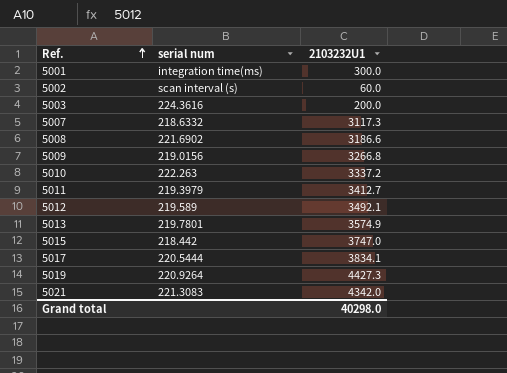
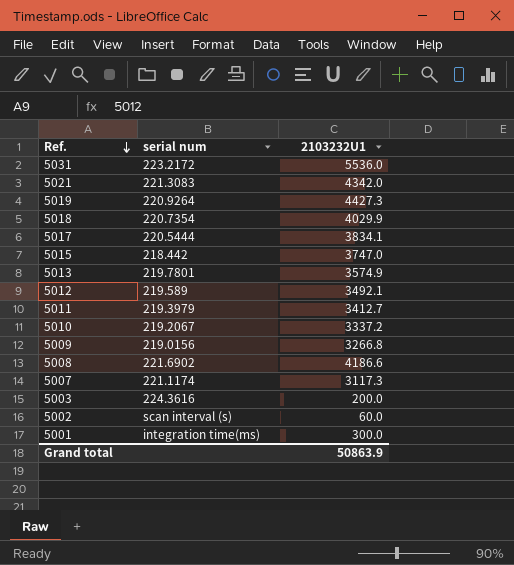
row order: Ref. ascending -> Ref. descending
row 5031: none -> 223.2172 | 5536.0
row 5018: none -> 220.7354 | 4029.9
5010 | serial num: 222.263 -> 219.2067
5008 | 2103232U1: 3186.6 -> 4186.6
5007 | serial num: 218.6332 -> 221.1174
Grand total | 2103232U1: 40298.0 -> 50863.9

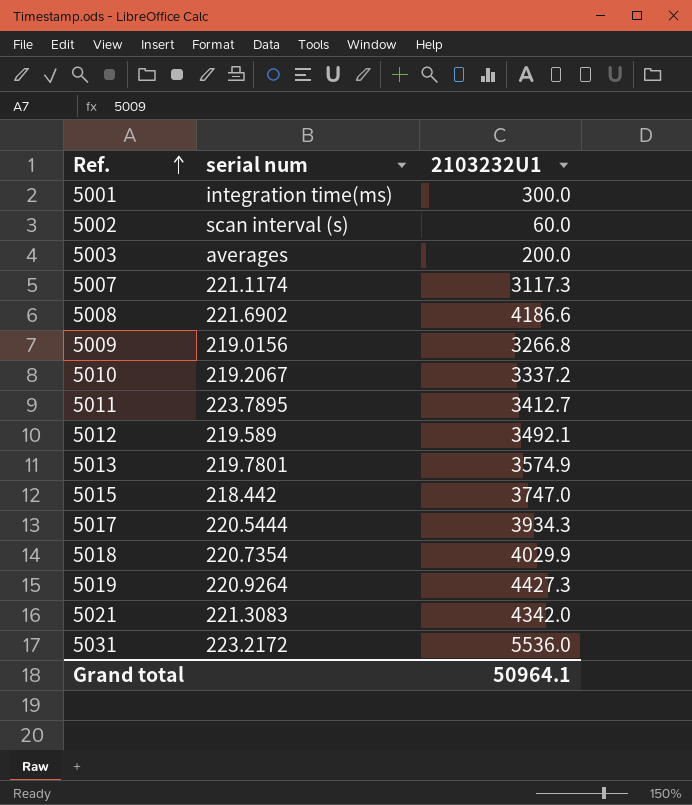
row order: Ref. descending -> Ref. ascending
5003 | serial num: 224.3616 -> averages
5011 | serial num: 219.3979 -> 223.7895
5017 | 2103232U1: 3834.1 -> 3934.3
Grand total | 2103232U1: 50863.9 -> 50964.1

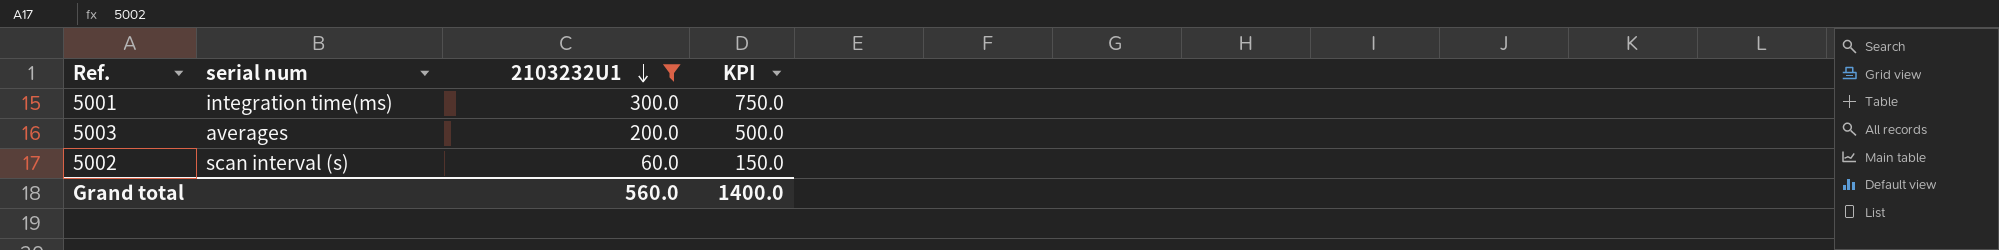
filter: none -> 2103232U1 <= 300.0
row order: Ref. ascending -> 2103232U1 descending
column KPI | formula: none -> [2103232U1] * 2.5
Grand total | 2103232U1: 50964.1 -> 560.0

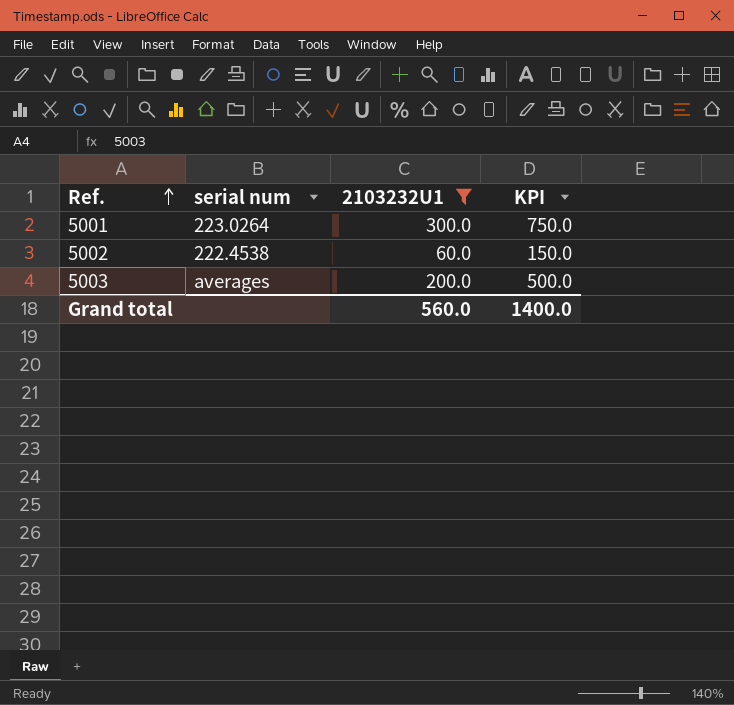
row order: 2103232U1 descending -> Ref. ascending
5001 | serial num: integration time(ms) -> 223.0264
5002 | serial num: scan interval (s) -> 222.4538

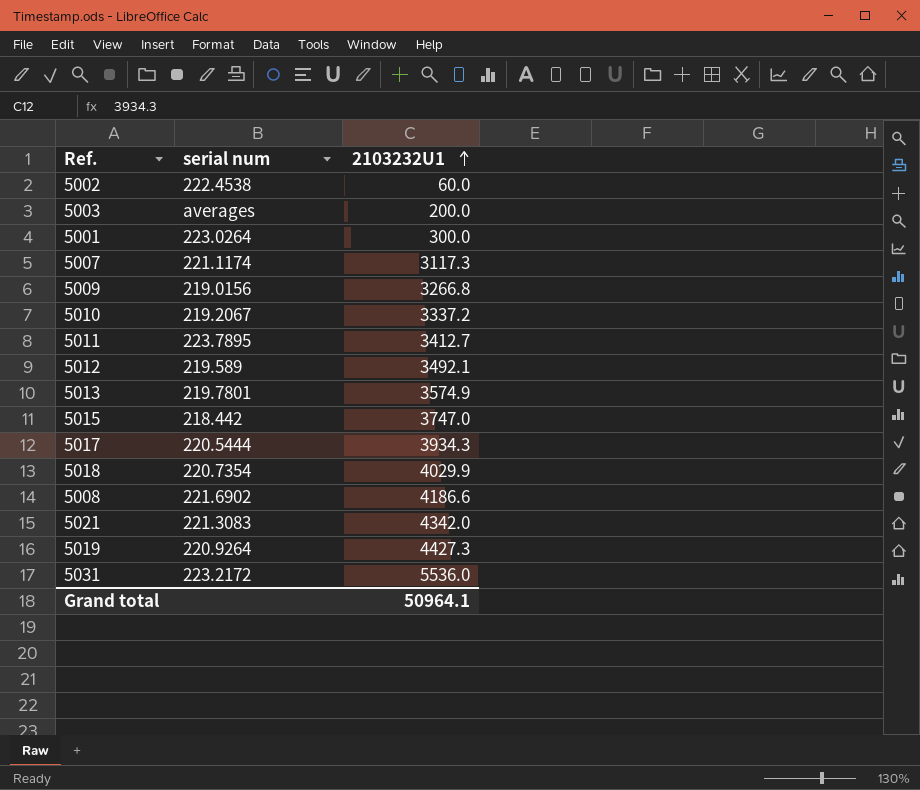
filter: 2103232U1 <= 300.0 -> none
row order: Ref. ascending -> 2103232U1 ascending
column KPI | formula: [2103232U1] * 2.5 -> none
Grand total | 2103232U1: 560.0 -> 50964.1

